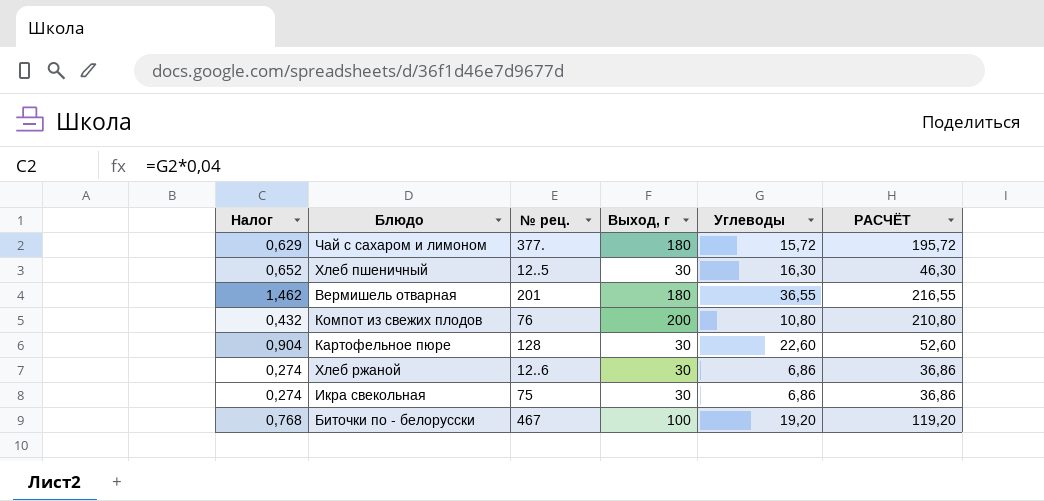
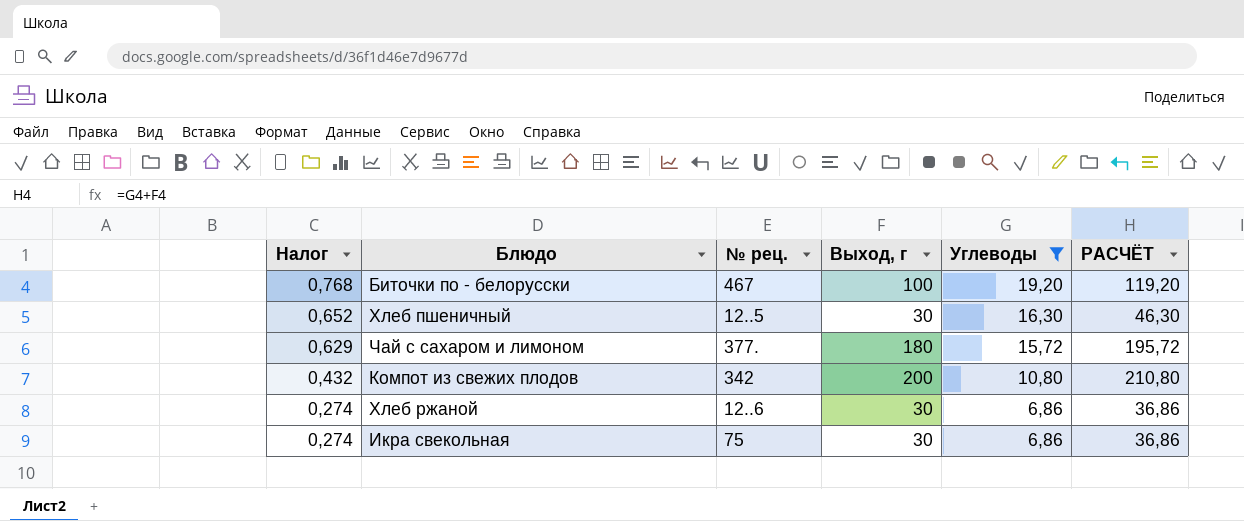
filter: none -> Углеводы <= 19,20
row order: none -> Налог descending
Компот из свежих плодов | № рец.: 76 -> 342

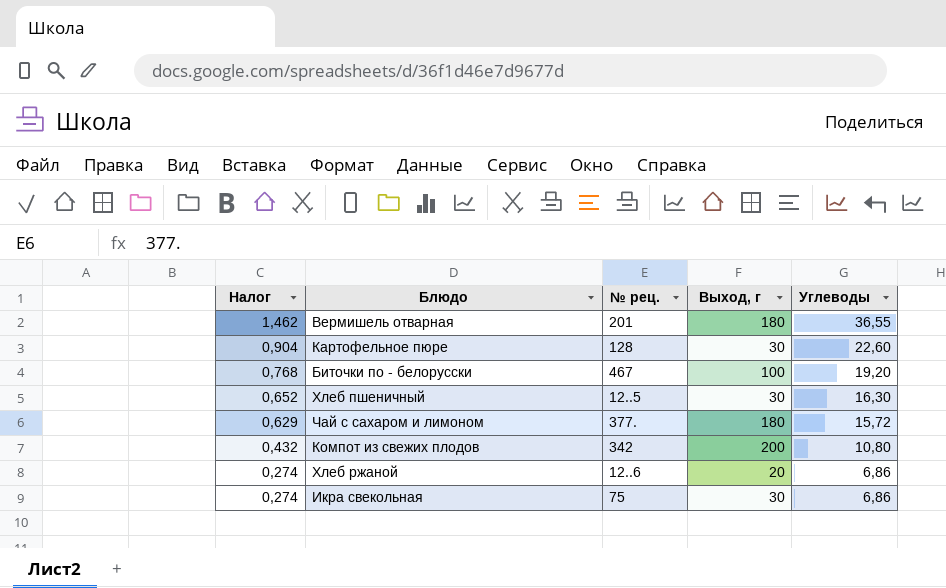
filter: Углеводы <= 19,20 -> none
column РАСЧЁТ | formula: [Выход, г] + [Углеводы] -> none
Хлеб ржаной | Выход, г: 30 -> 20

